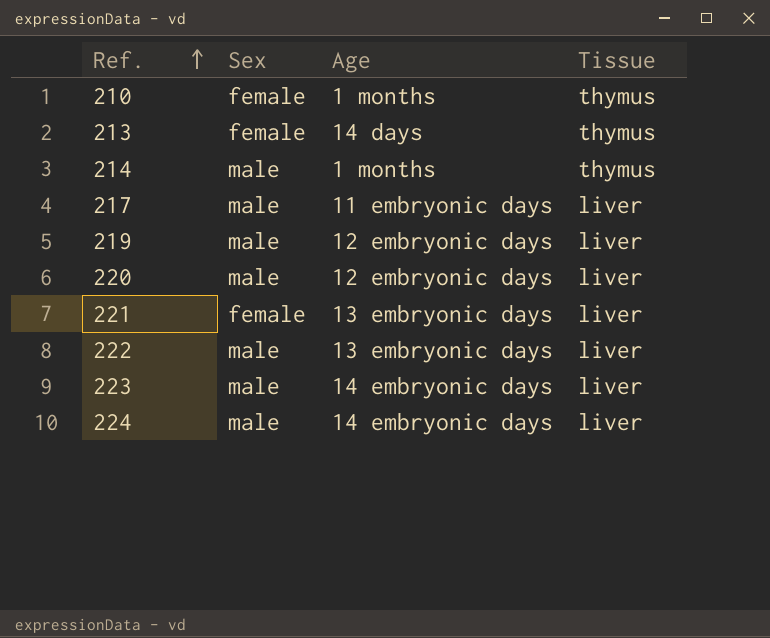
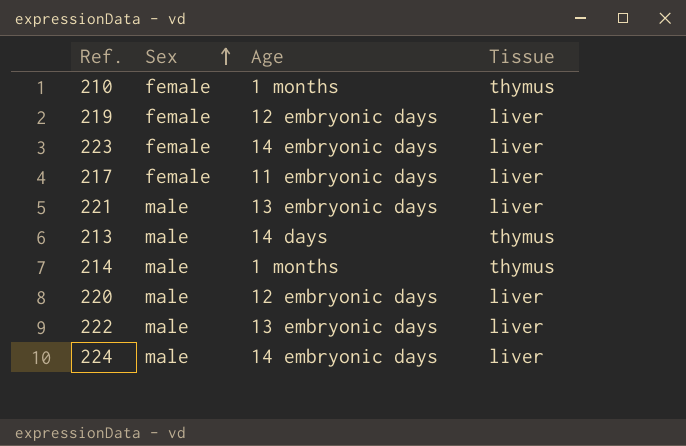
row order: Ref. ascending -> Sex ascending
219 | Sex: male -> female
223 | Sex: male -> female
217 | Sex: male -> female
221 | Sex: female -> male
213 | Sex: female -> male

